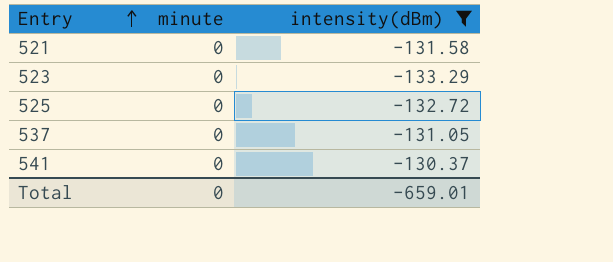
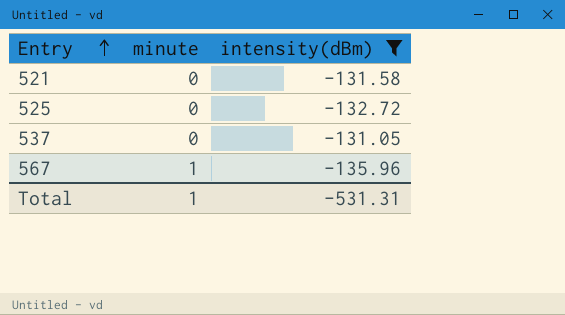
row 523: 0 | -133.29 -> none
row 541: 0 | -130.37 -> none
row 567: none -> 1 | -135.96
Total | minute: 0 -> 1
Total | intensity(dBm): -659.01 -> -531.31

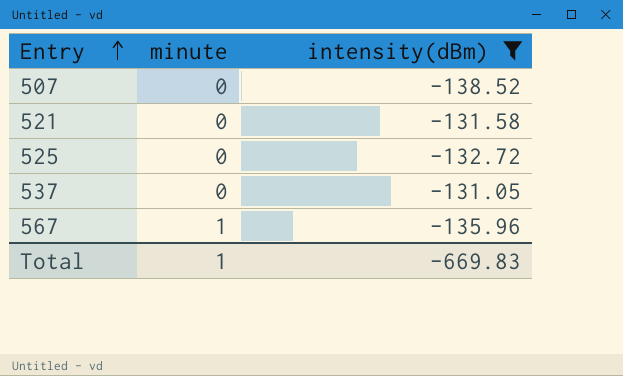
row 507: none -> 0 | -138.52
Total | intensity(dBm): -531.31 -> -669.83

